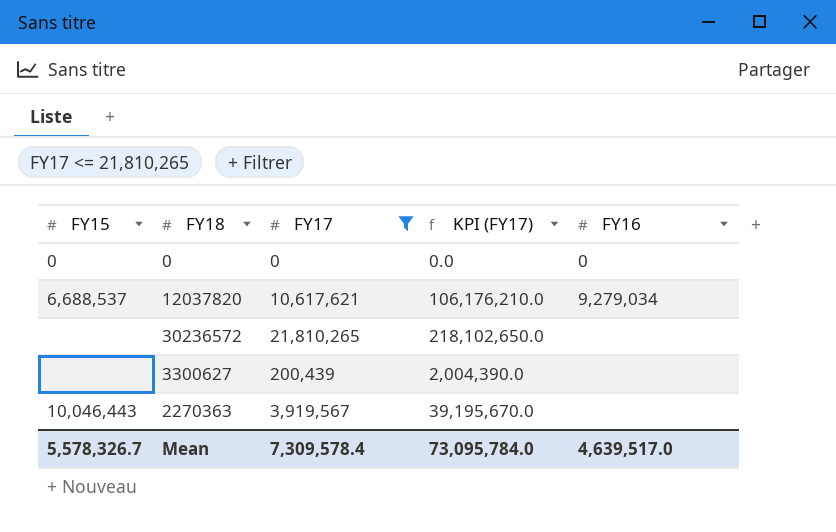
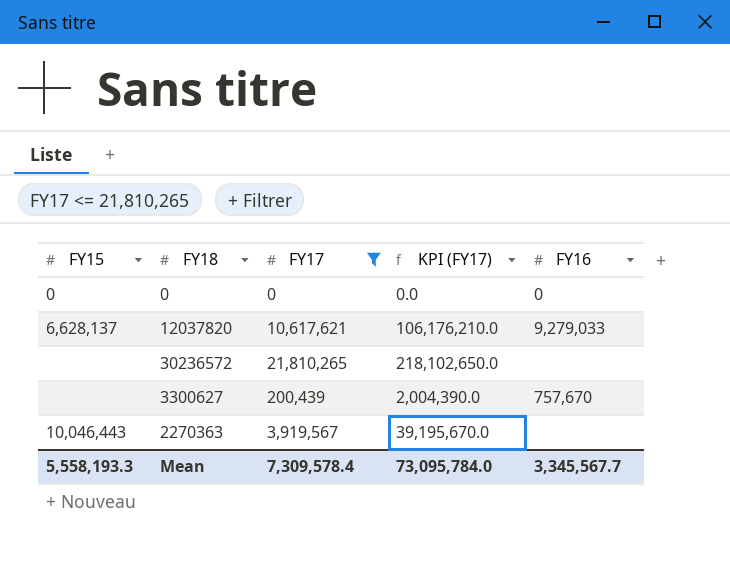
12037820 | FY15: 6,688,537 -> 6,628,137
12037820 | FY16: 9,279,034 -> 9,279,033
3300627 | FY16: none -> 757,670
Mean | FY15: 5,578,326.7 -> 5,558,193.3
Mean | FY16: 4,639,517.0 -> 3,345,567.7

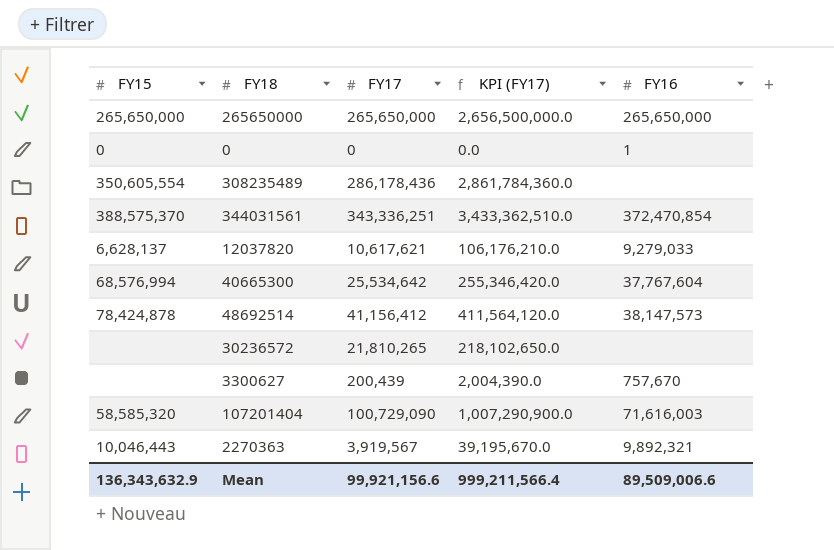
filter: FY17 <= 21,810,265 -> none
0 | FY16: 0 -> 1
2270363 | FY16: none -> 9,892,321
Mean | FY15: 5,558,193.3 -> 136,343,632.9
Mean | FY17: 7,309,578.4 -> 99,921,156.6
Mean | KPI (FY17): 73,095,784.0 -> 999,211,566.4
Mean | FY16: 3,345,567.7 -> 89,509,006.6

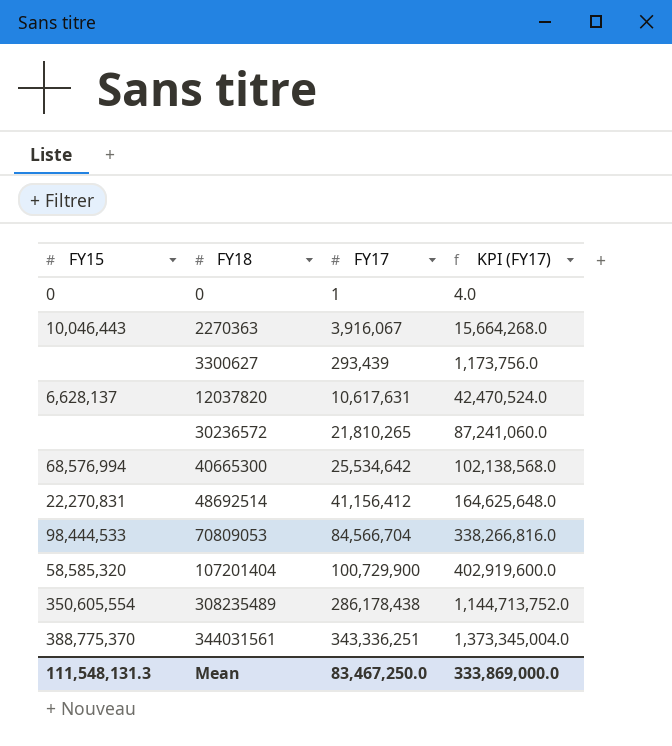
row order: none -> FY18 ascending
column FY16 | position: 5 -> none
column KPI (FY17) | formula: [FY17] * 10 -> [FY17] * 4
row 265650000: 265,650,000 | 265,650,000 | 2,656,500,000.0 | 265,650,000 -> none
0 | FY17: 0 -> 1
2270363 | FY17: 3,919,567 -> 3,916,067
3300627 | FY17: 200,439 -> 293,439
12037820 | FY17: 10,617,621 -> 10,617,631
48692514 | FY15: 78,424,878 -> 22,270,831
row 70809053: none -> 98,444,533 | 84,566,704 | 338,266,816.0
107201404 | FY17: 100,729,090 -> 100,729,900
308235489 | FY17: 286,178,436 -> 286,178,438
344031561 | FY15: 388,575,370 -> 388,775,370
Mean | FY15: 136,343,632.9 -> 111,548,131.3
Mean | FY17: 99,921,156.6 -> 83,467,250.0
Mean | KPI (FY17): 999,211,566.4 -> 333,869,000.0

